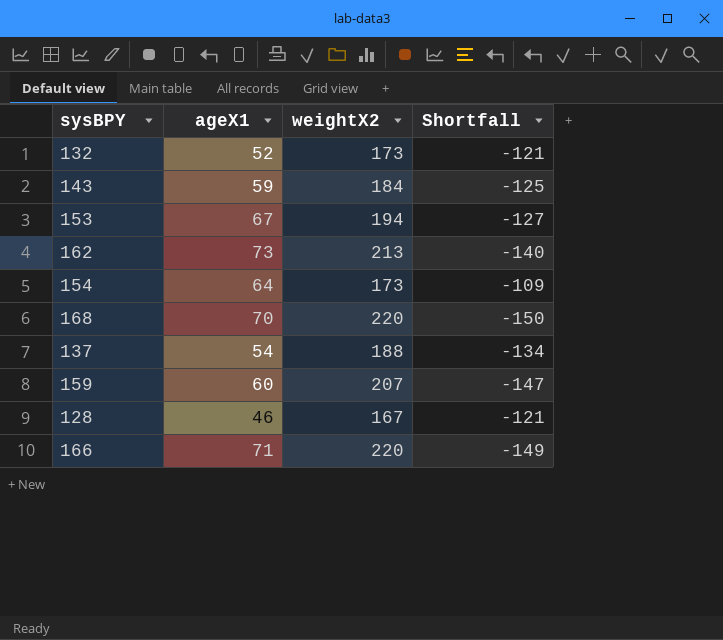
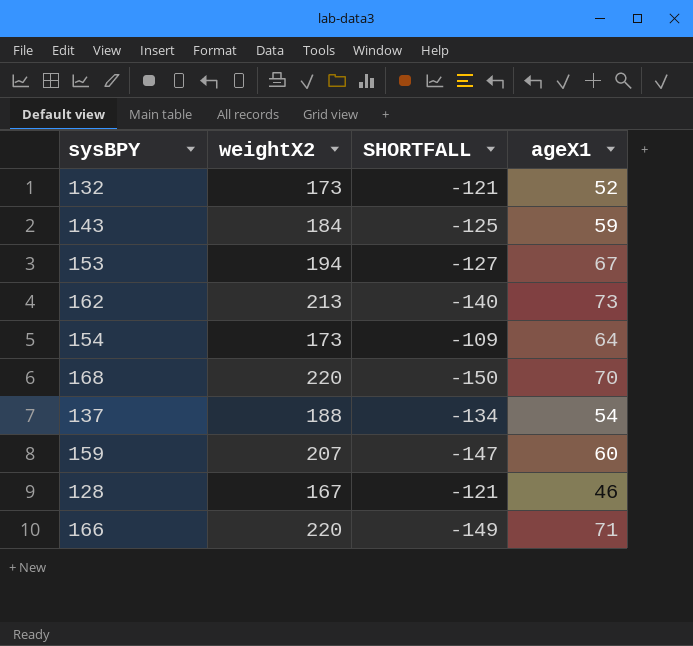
column name: Shortfall -> SHORTFALL
column ageX1 | position: 2 -> 4

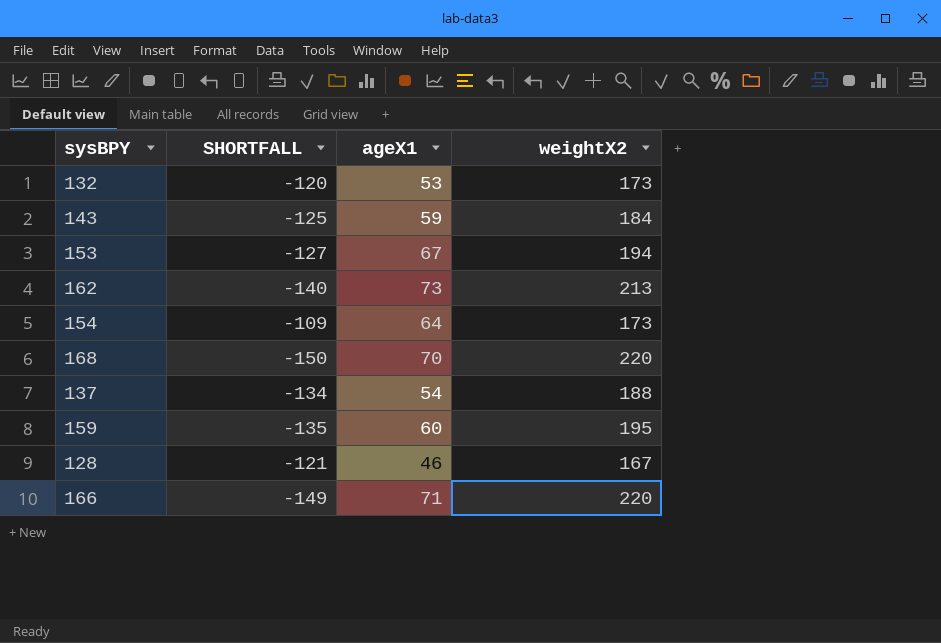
column weightX2 | position: 2 -> 4
132 | SHORTFALL: -121 -> -120
132 | ageX1: 52 -> 53
159 | SHORTFALL: -147 -> -135
159 | weightX2: 207 -> 195

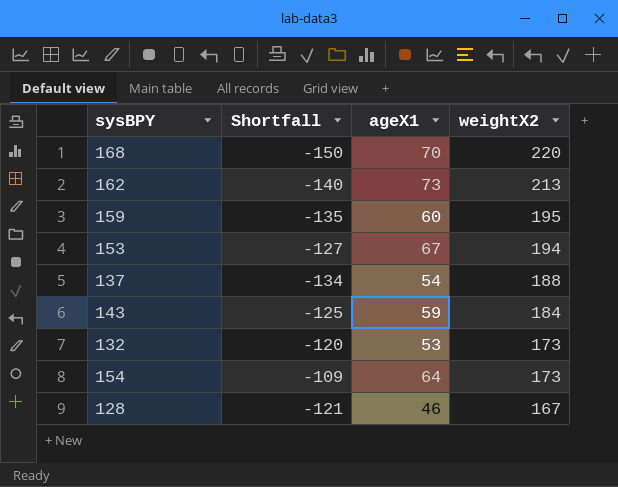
row order: none -> weightX2 descending
column name: SHORTFALL -> Shortfall
row 166: -149 | 71 | 220 -> none

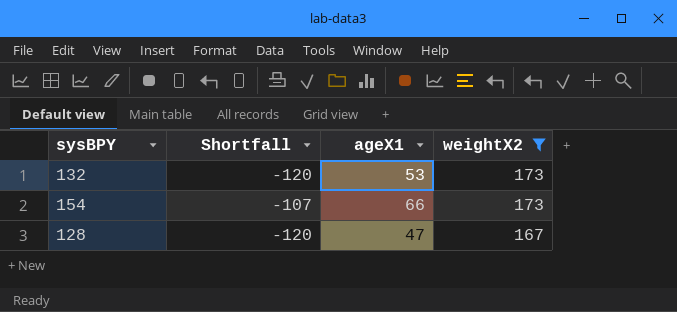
filter: none -> weightX2 <= 173
154 | Shortfall: -109 -> -107
154 | ageX1: 64 -> 66
128 | Shortfall: -121 -> -120
128 | ageX1: 46 -> 47

